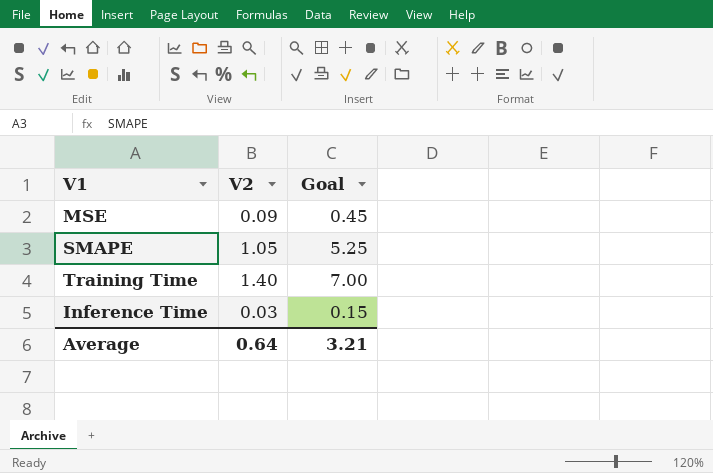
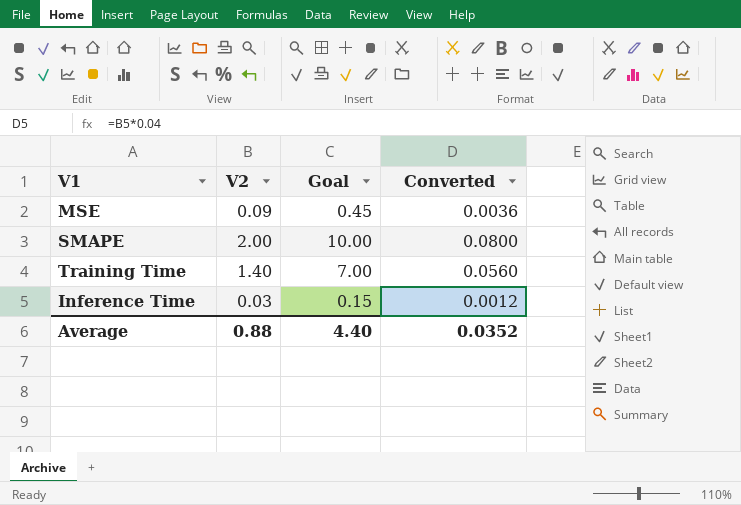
column Converted | formula: none -> [V2] * 0.04
SMAPE | V2: 1.05 -> 2.00
SMAPE | Goal: 5.25 -> 10.00
Average | V2: 0.64 -> 0.88
Average | Goal: 3.21 -> 4.40

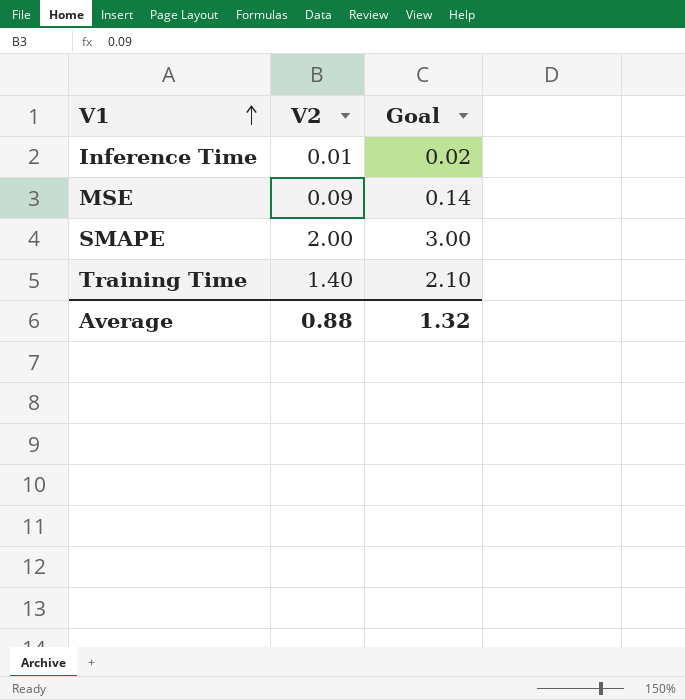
row order: none -> V1 ascending
column Converted | formula: [V2] * 0.04 -> none
column Goal | formula: [V2] * 5 -> [V2] * 1.5
Inference Time | V2: 0.03 -> 0.01
Average | Goal: 4.40 -> 1.32

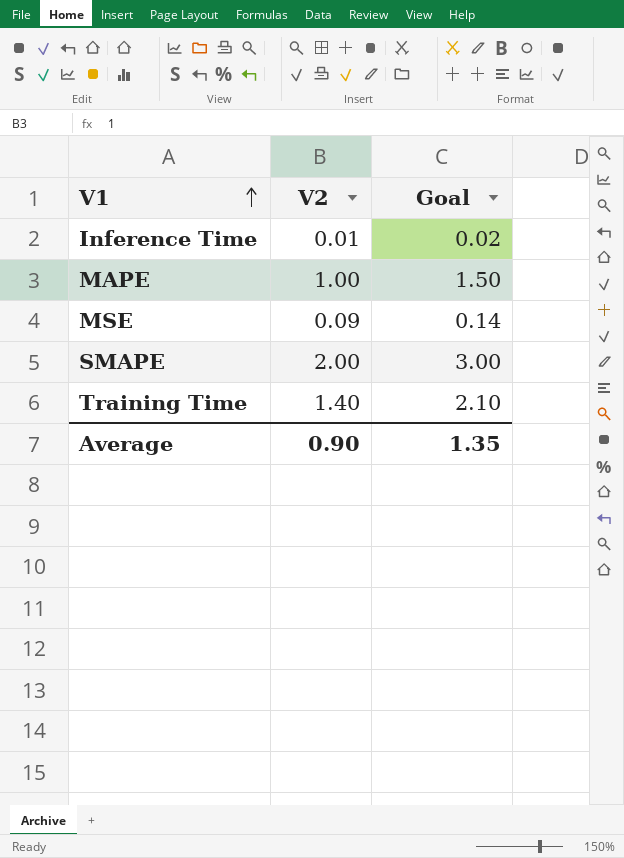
row MAPE: none -> 1.00 | 1.50
Average | V2: 0.88 -> 0.90
Average | Goal: 1.32 -> 1.35

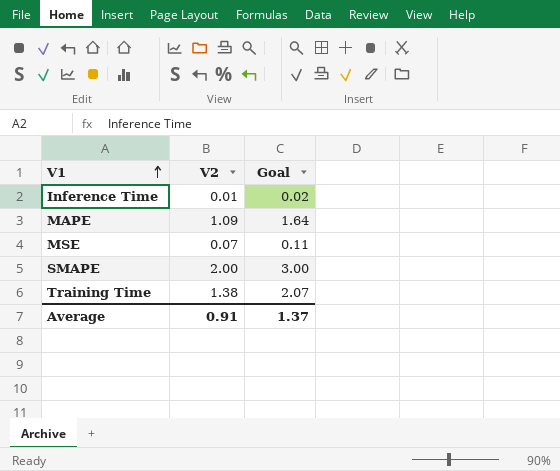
MAPE | V2: 1.00 -> 1.09
MAPE | Goal: 1.50 -> 1.64
MSE | V2: 0.09 -> 0.07
MSE | Goal: 0.14 -> 0.11
Training Time | V2: 1.40 -> 1.38
Training Time | Goal: 2.10 -> 2.07
Average | V2: 0.90 -> 0.91
Average | Goal: 1.35 -> 1.37

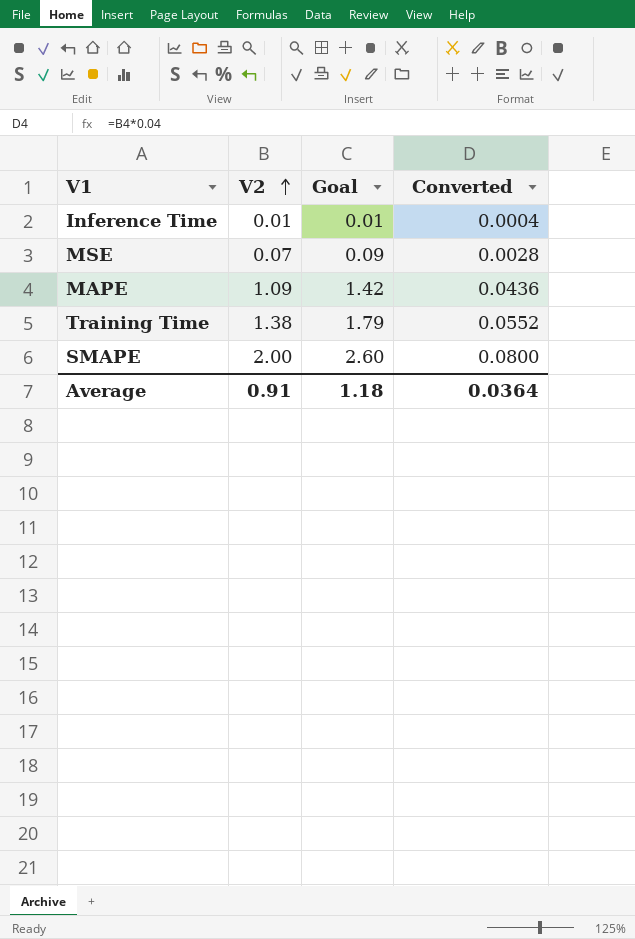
row order: V1 ascending -> V2 ascending
column Goal | formula: [V2] * 1.5 -> [V2] * 1.3
column Converted | formula: none -> [V2] * 0.04
Average | Goal: 1.37 -> 1.18

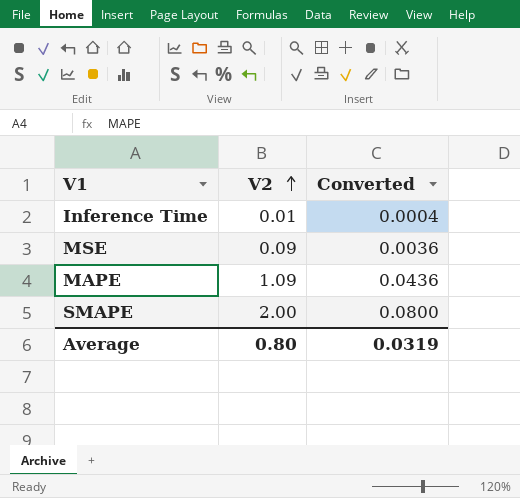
column Goal | formula: [V2] * 1.3 -> none
row Training Time: 1.38 | 1.79 | 0.0552 -> none
MSE | V2: 0.07 -> 0.09
MSE | Converted: 0.0028 -> 0.0036
Average | V2: 0.91 -> 0.80
Average | Converted: 0.0364 -> 0.0319

